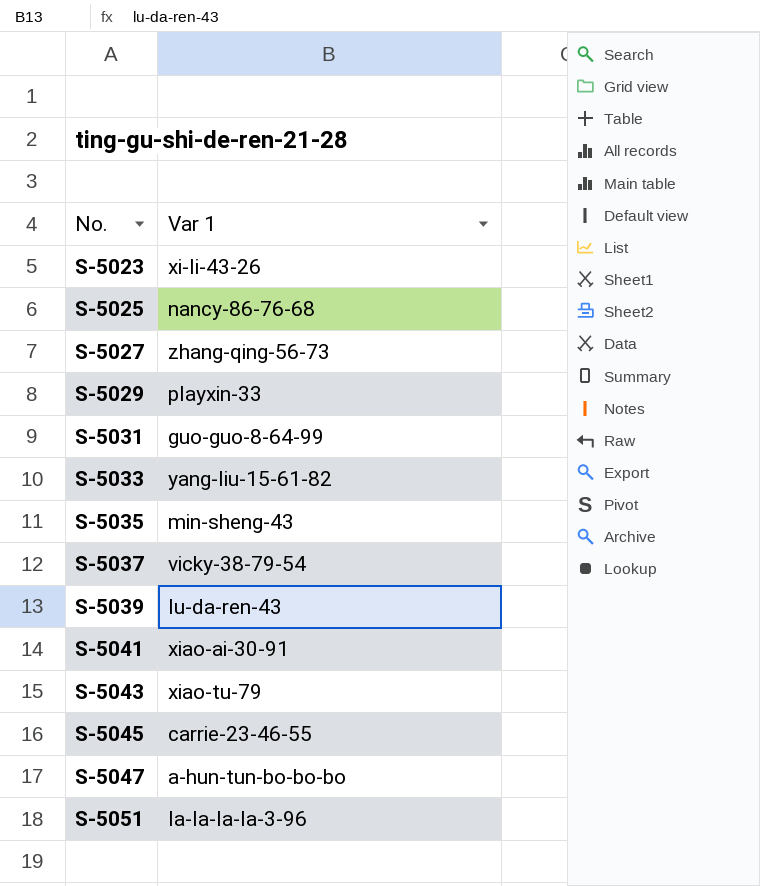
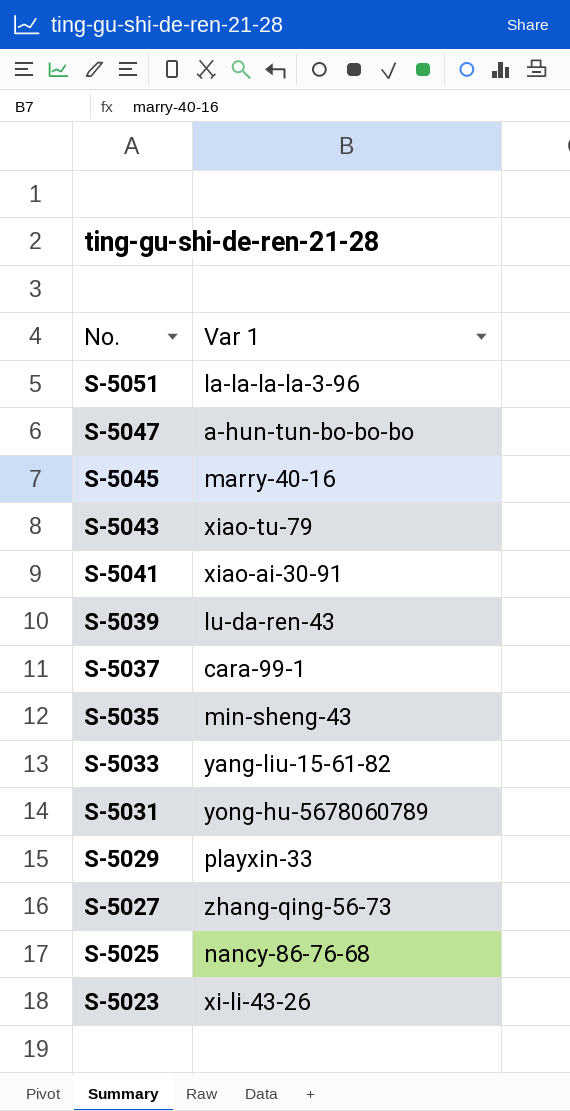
row order: No. ascending -> No. descending
S-5045 | Var 1: carrie-23-46-55 -> marry-40-16
S-5037 | Var 1: vicky-38-79-54 -> cara-99-1
S-5031 | Var 1: guo-guo-8-64-99 -> yong-hu-5678060789

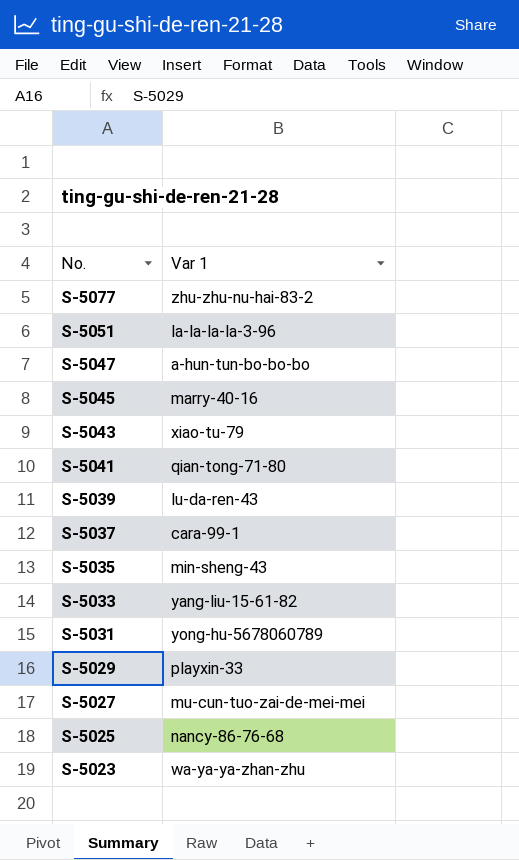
row S-5077: none -> zhu-zhu-nu-hai-83-2
S-5041 | Var 1: xiao-ai-30-91 -> qian-tong-71-80
S-5027 | Var 1: zhang-qing-56-73 -> mu-cun-tuo-zai-de-mei-mei
S-5023 | Var 1: xi-li-43-26 -> wa-ya-ya-zhan-zhu

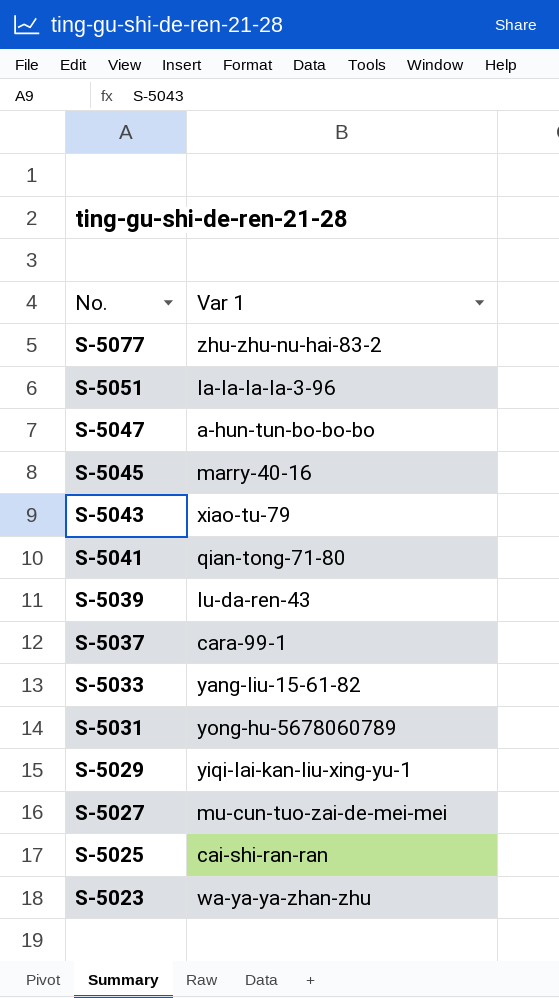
row S-5035: min-sheng-43 -> none
S-5029 | Var 1: playxin-33 -> yiqi-lai-kan-liu-xing-yu-1
S-5025 | Var 1: nancy-86-76-68 -> cai-shi-ran-ran

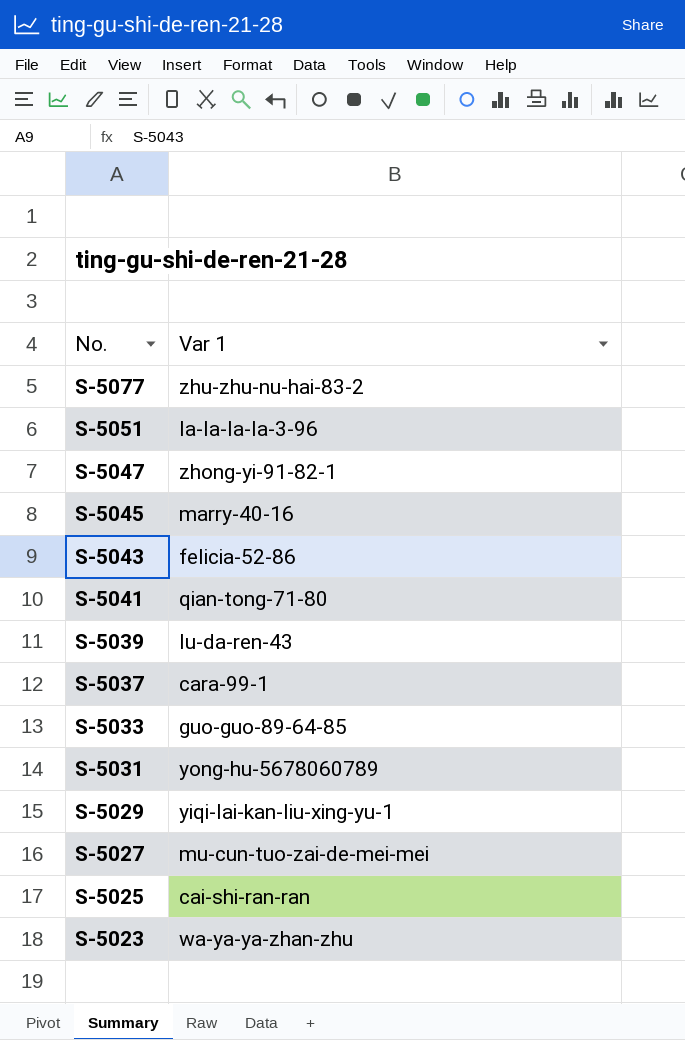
S-5047 | Var 1: a-hun-tun-bo-bo-bo -> zhong-yi-91-82-1
S-5043 | Var 1: xiao-tu-79 -> felicia-52-86
S-5033 | Var 1: yang-liu-15-61-82 -> guo-guo-89-64-85

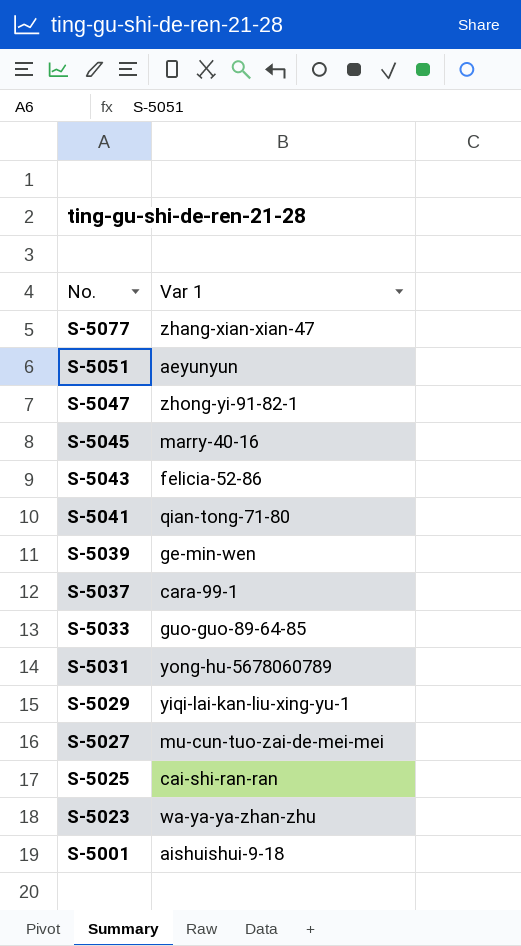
S-5077 | Var 1: zhu-zhu-nu-hai-83-2 -> zhang-xian-xian-47
S-5051 | Var 1: la-la-la-la-3-96 -> aeyunyun
S-5039 | Var 1: lu-da-ren-43 -> ge-min-wen
row S-5001: none -> aishuishui-9-18

